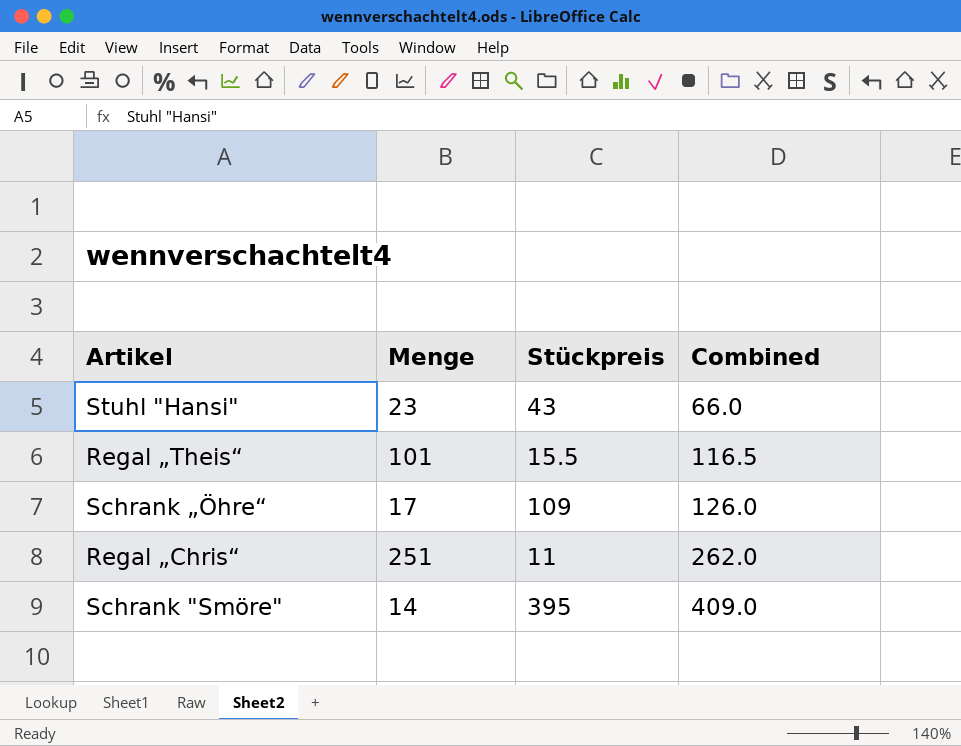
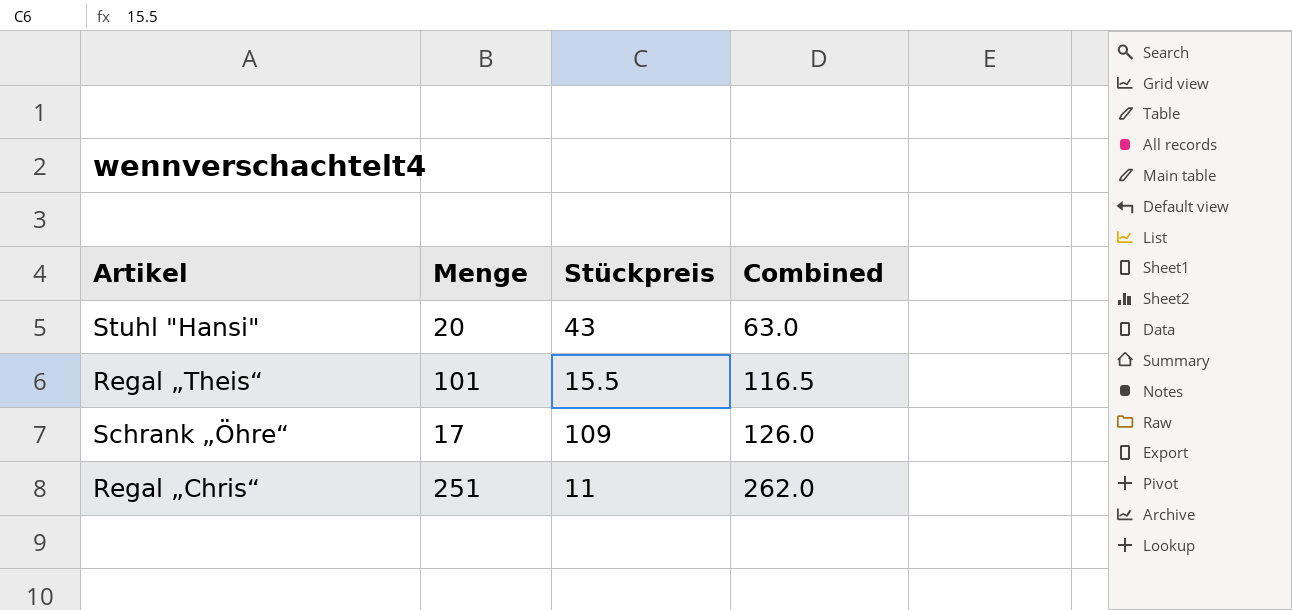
row Schrank "Smöre": 14 | 395 | 409.0 -> none
Stuhl "Hansi" | Menge: 23 -> 20
Stuhl "Hansi" | Combined: 66.0 -> 63.0

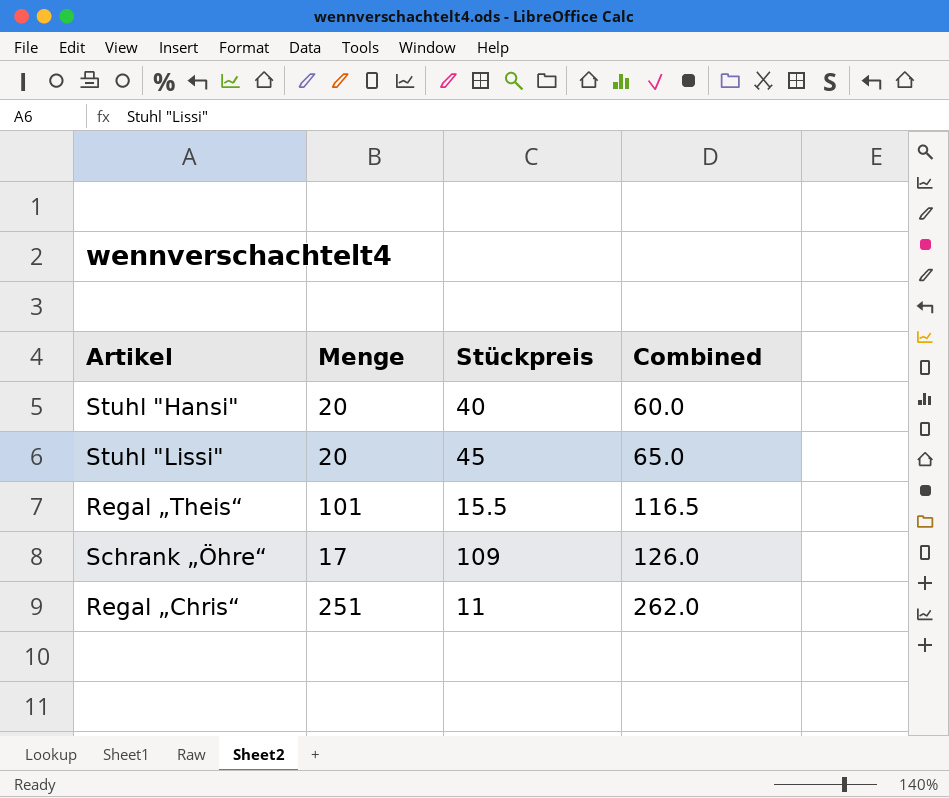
Stuhl "Hansi" | Stückpreis: 43 -> 40
Stuhl "Hansi" | Combined: 63.0 -> 60.0
row Stuhl "Lissi": none -> 20 | 45 | 65.0

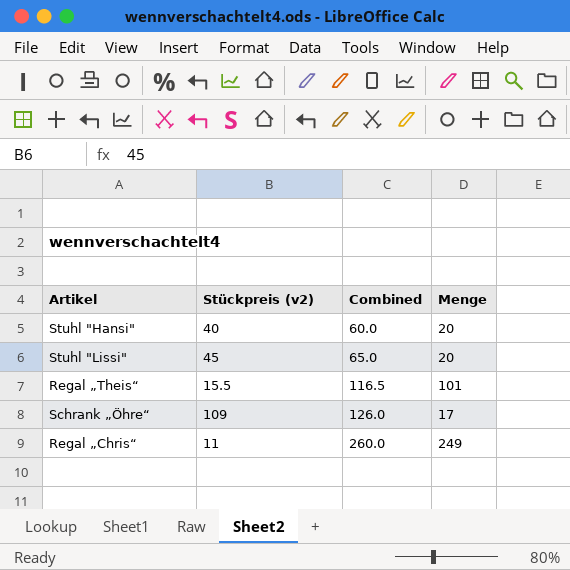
column name: Stückpreis -> Stückpreis (v2)
column Menge | position: 2 -> 4
Regal „Chris“ | Combined: 262.0 -> 260.0
Regal „Chris“ | Menge: 251 -> 249

